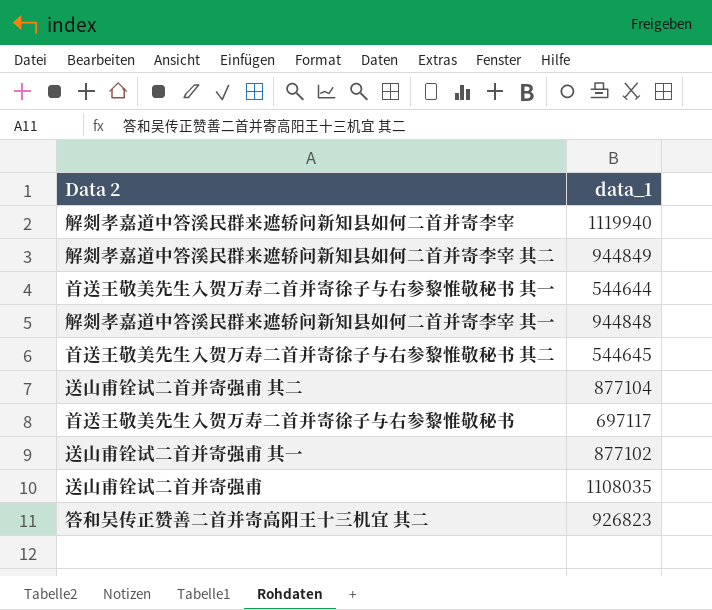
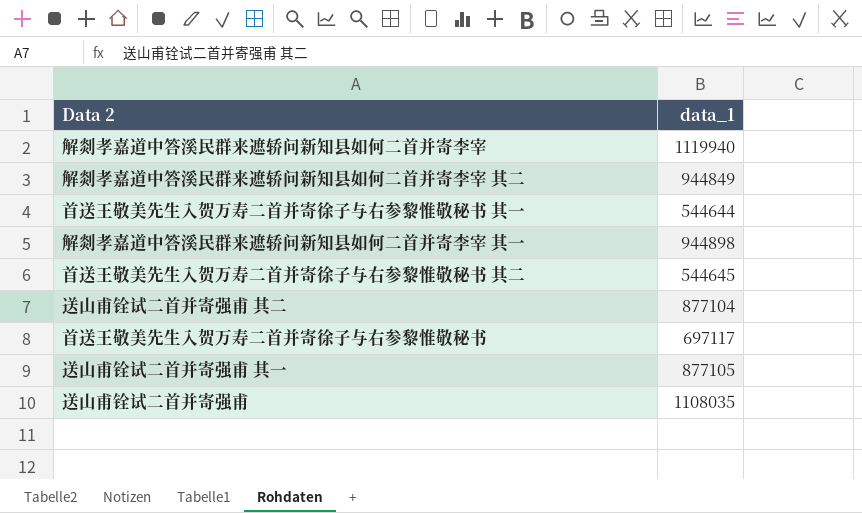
row 答和吴传正赞善二首并寄高阳王十三机宜 其二: 926823 -> none
解剡孝嘉道中答溪民群来遮轿问新知县如何二首并寄李宰 其一 | data_1: 944848 -> 944898
送山甫铨试二首并寄强甫 其一 | data_1: 877102 -> 877105

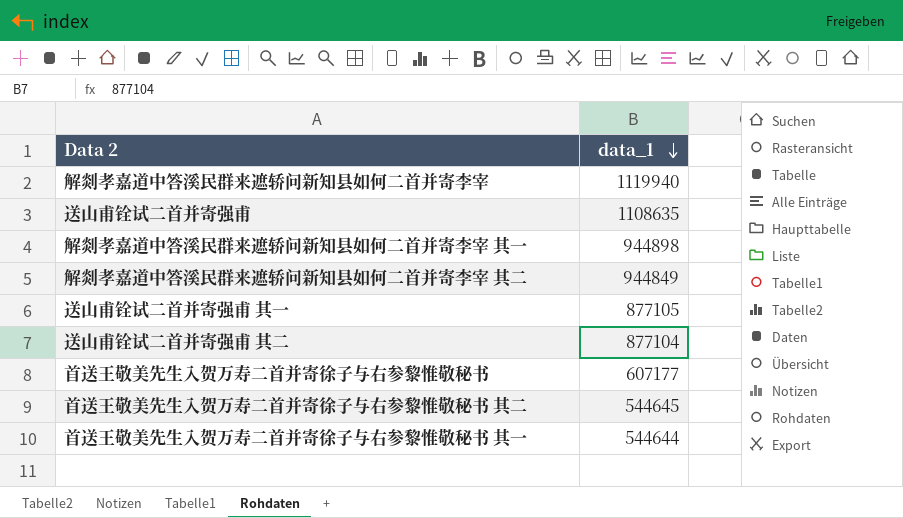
row order: none -> data_1 descending
送山甫铨试二首并寄强甫 | data_1: 1108035 -> 1108635
首送王敬美先生入贺万寿二首并寄徐子与右参黎惟敬秘书 | data_1: 697117 -> 607177

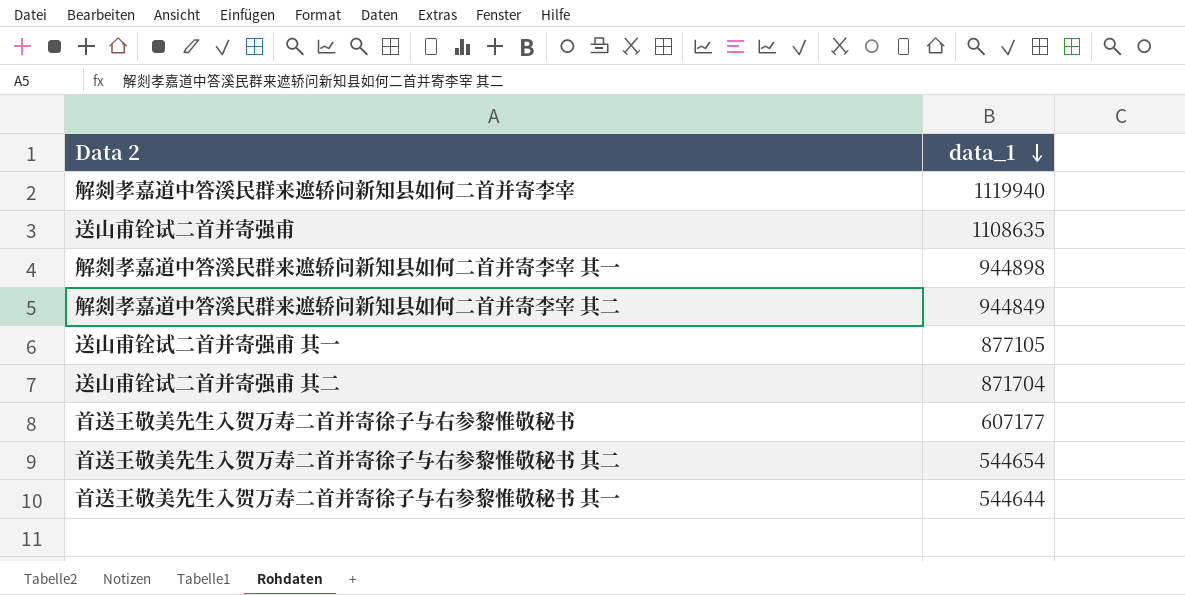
送山甫铨试二首并寄强甫 其二 | data_1: 877104 -> 871704
首送王敬美先生入贺万寿二首并寄徐子与右参黎惟敬秘书 其二 | data_1: 544645 -> 544654

